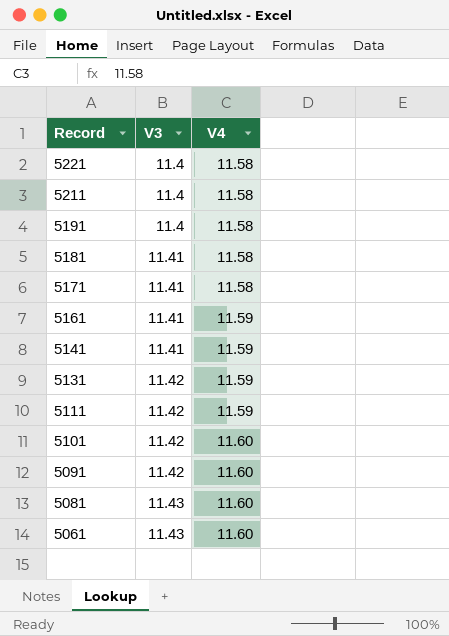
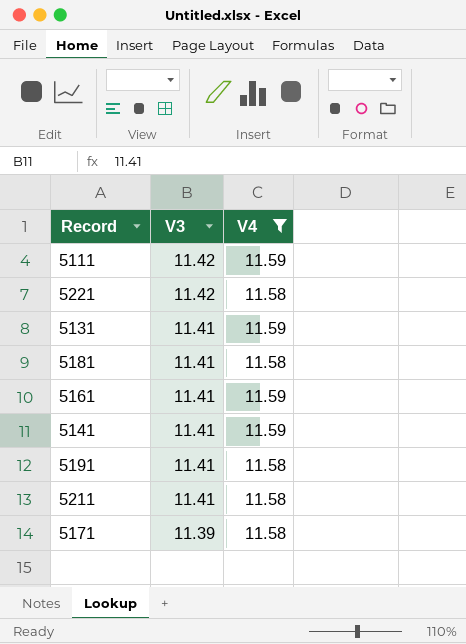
filter: none -> V4 != 11.60
row order: Record descending -> V3 descending
5221 | V3: 11.4 -> 11.42
5131 | V3: 11.42 -> 11.41
5191 | V3: 11.4 -> 11.41
5211 | V3: 11.4 -> 11.41
5171 | V3: 11.41 -> 11.39

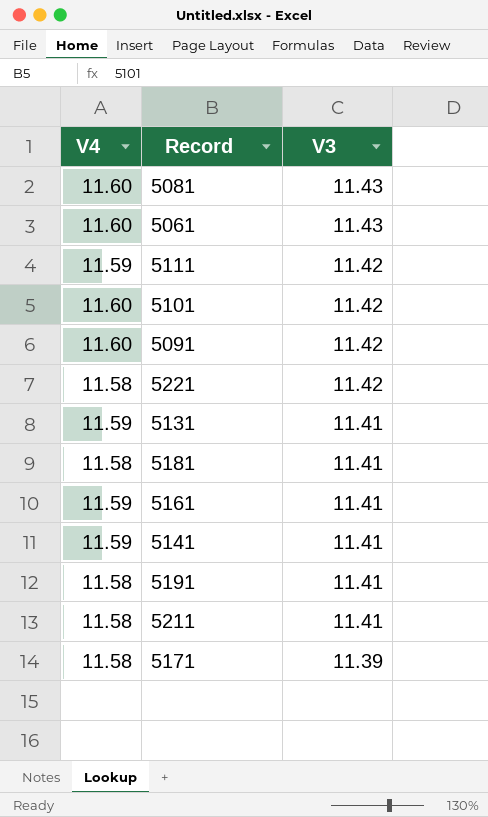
filter: V4 != 11.60 -> none
column V4 | position: 3 -> 1

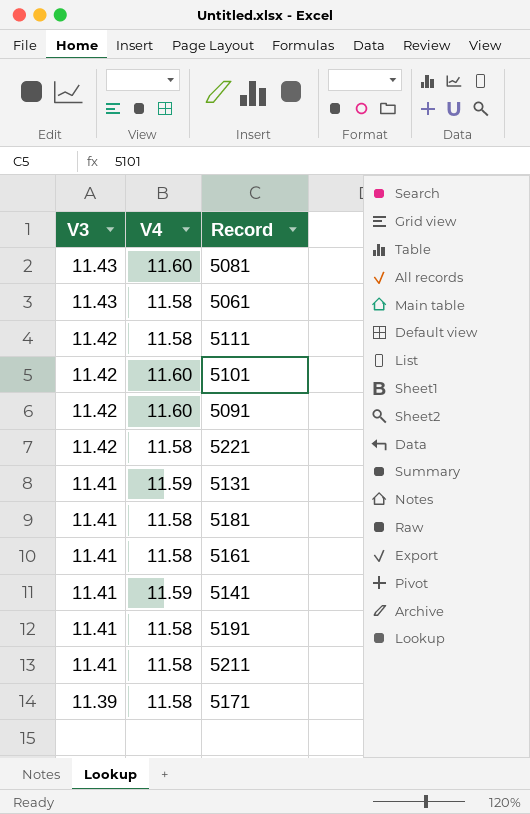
column V3 | position: 3 -> 1
5061 | V4: 11.60 -> 11.58
5111 | V4: 11.59 -> 11.58
5161 | V4: 11.59 -> 11.58

